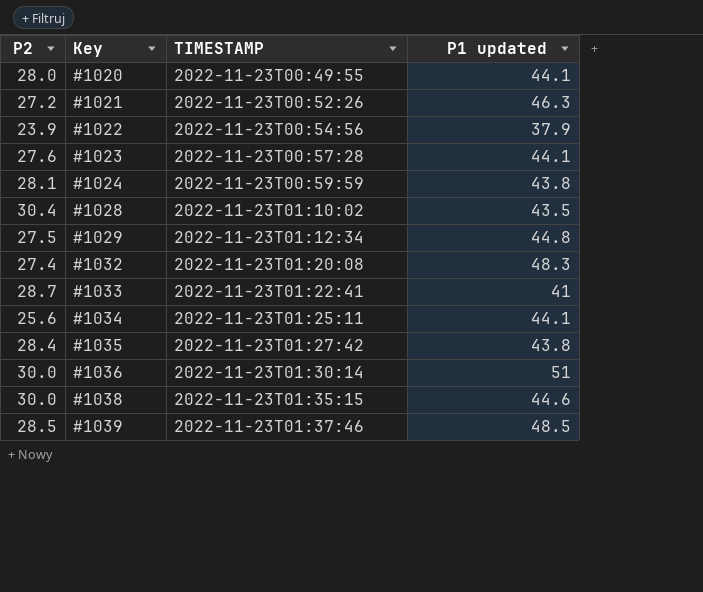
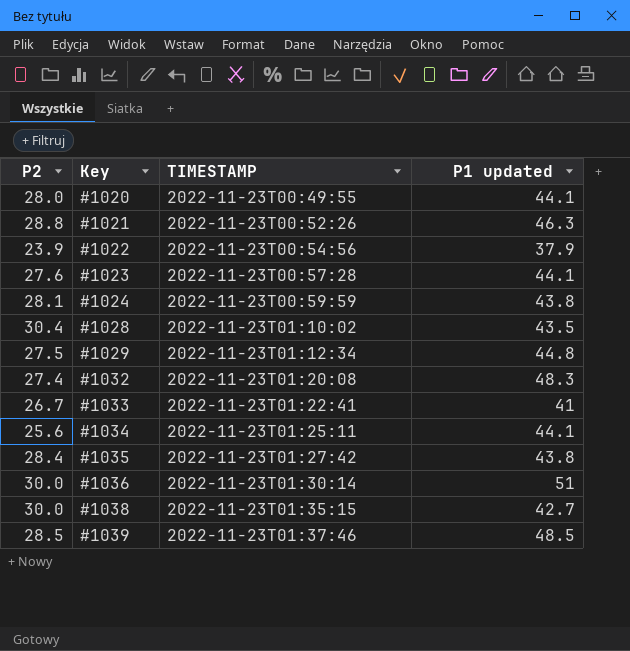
#1021 | P2: 27.2 -> 28.8
#1033 | P2: 28.7 -> 26.7
#1038 | P1 updated: 44.6 -> 42.7

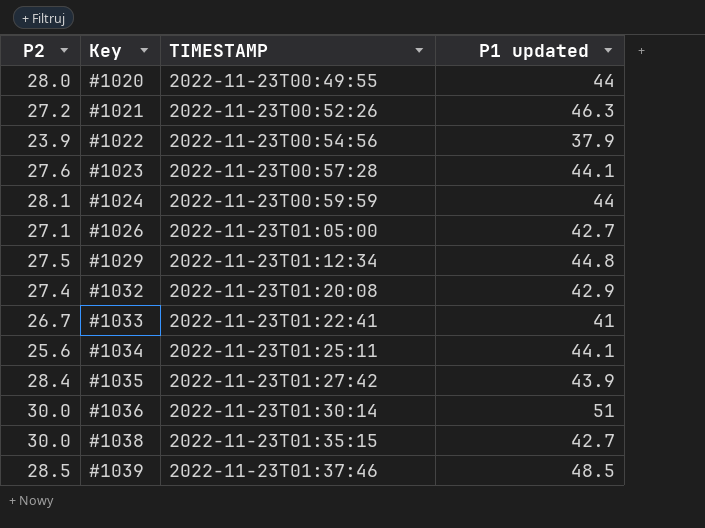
row #1028: 30.4 | 2022-11-23T01:10:02 | 43.5 -> none
#1020 | P1 updated: 44.1 -> 44
#1021 | P2: 28.8 -> 27.2
#1024 | P1 updated: 43.8 -> 44
row #1026: none -> 27.1 | 2022-11-23T01:05:00 | 42.7
#1032 | P1 updated: 48.3 -> 42.9
#1035 | P1 updated: 43.8 -> 43.9

